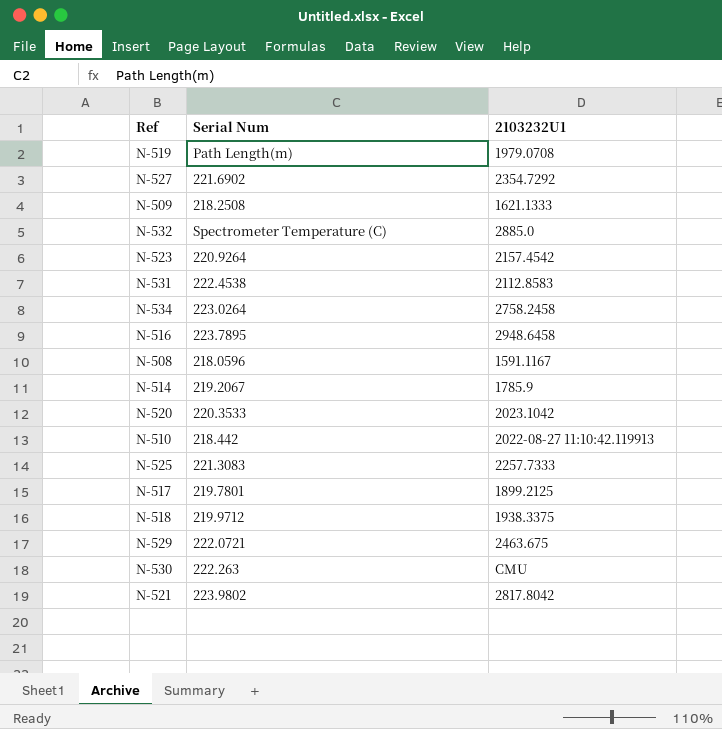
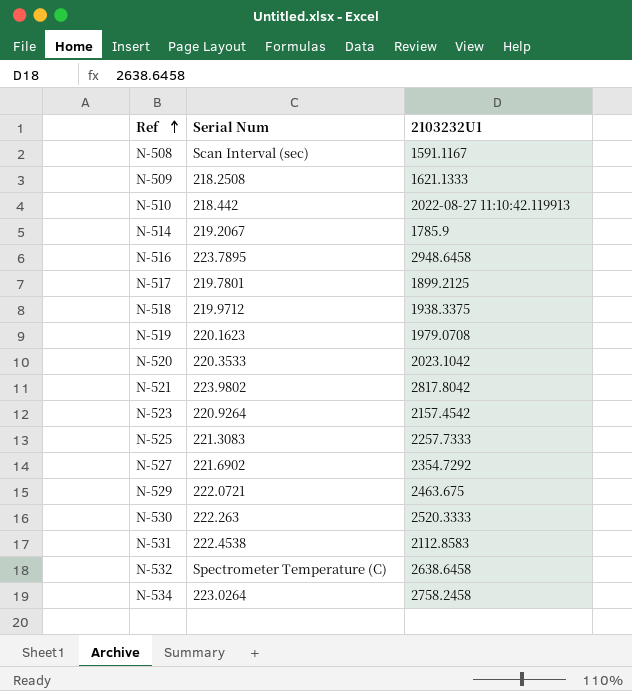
row order: none -> Ref ascending
N-508 | Serial Num: 218.0596 -> Scan Interval (sec)
N-519 | Serial Num: Path Length(m) -> 220.1623
N-530 | 2103232U1: CMU -> 2520.3333
N-532 | 2103232U1: 2885.0 -> 2638.6458

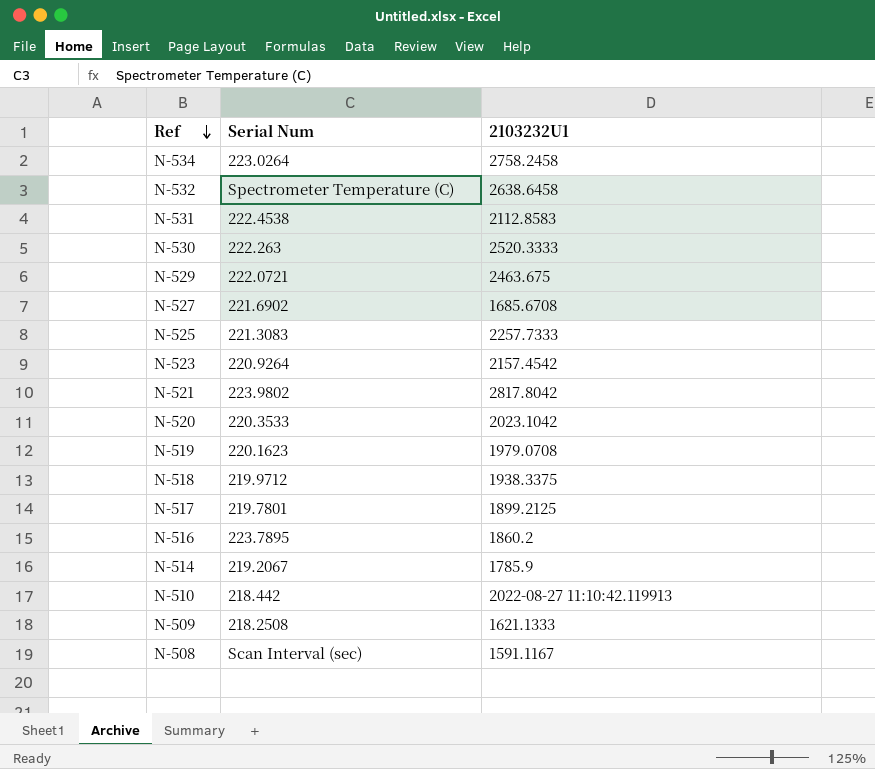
row order: Ref ascending -> Ref descending
N-527 | 2103232U1: 2354.7292 -> 1685.6708
N-516 | 2103232U1: 2948.6458 -> 1860.2

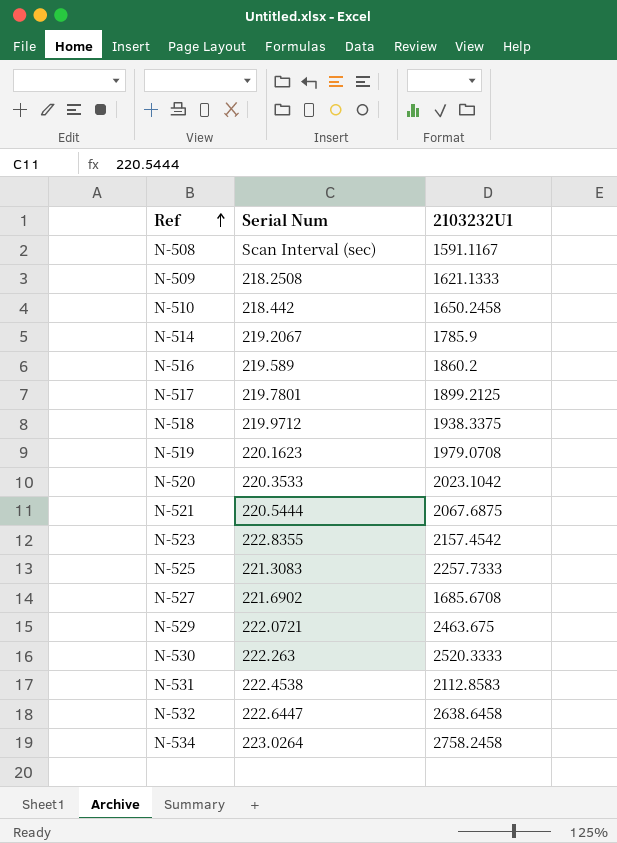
row order: Ref descending -> Ref ascending
N-510 | 2103232U1: 2022-08-27 11:10:42.119913 -> 1650.2458
N-516 | Serial Num: 223.7895 -> 219.589
N-521 | Serial Num: 223.9802 -> 220.5444
N-521 | 2103232U1: 2817.8042 -> 2067.6875
N-523 | Serial Num: 220.9264 -> 222.8355
N-532 | Serial Num: Spectrometer Temperature (C) -> 222.6447

